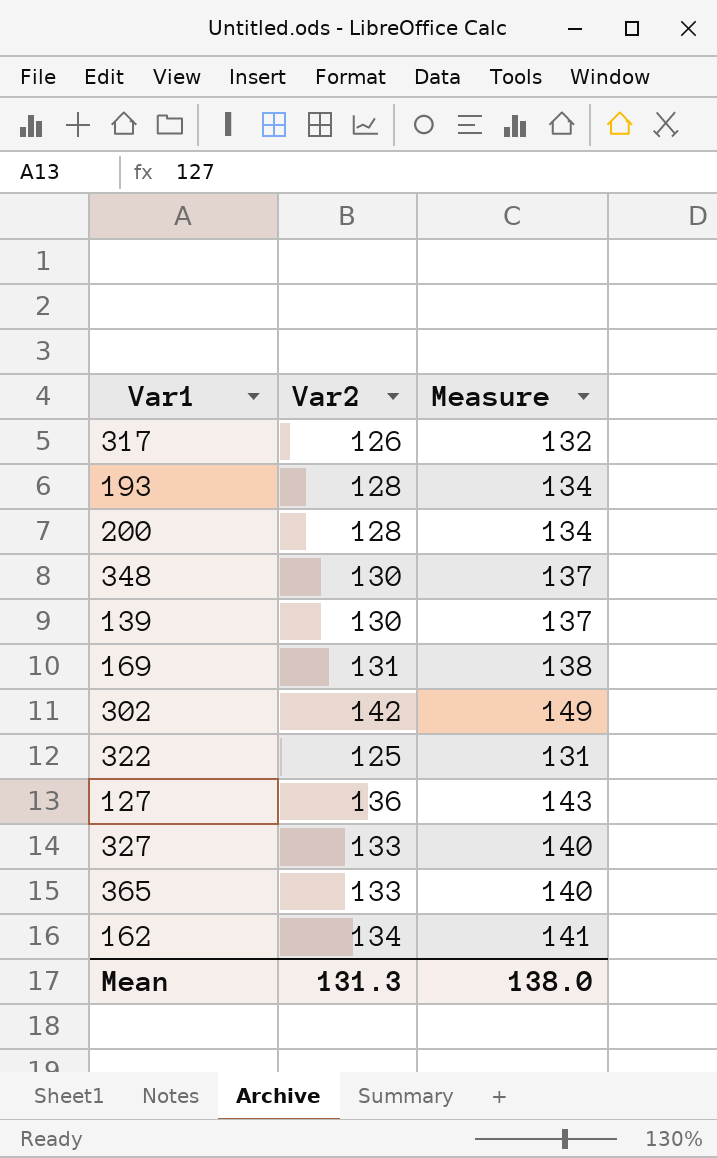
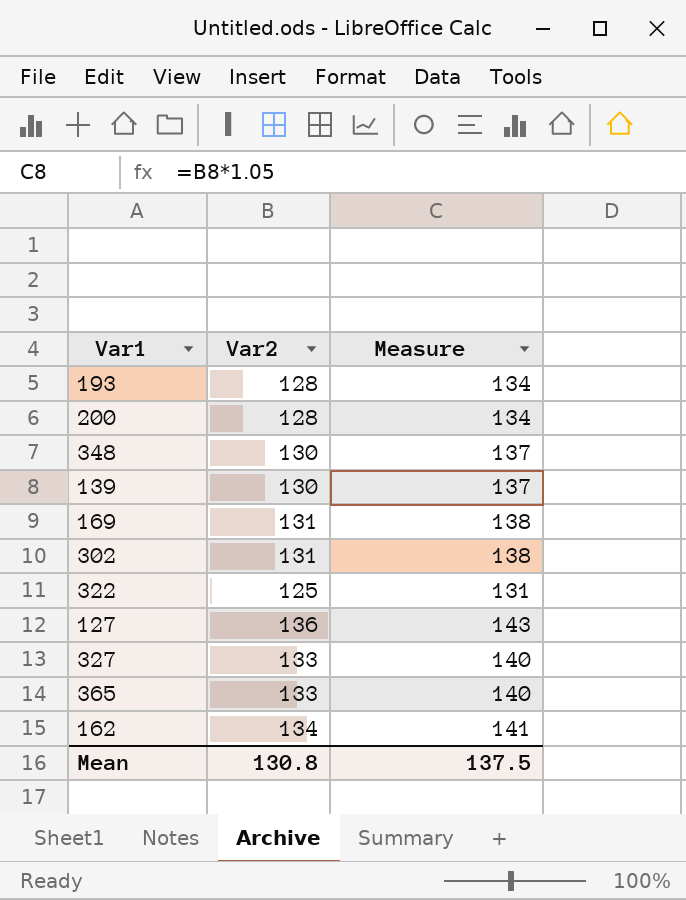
row 317: 126 | 132 -> none
302 | Var2: 142 -> 131
302 | Measure: 149 -> 138
Mean | Var2: 131.3 -> 130.8
Mean | Measure: 138.0 -> 137.5

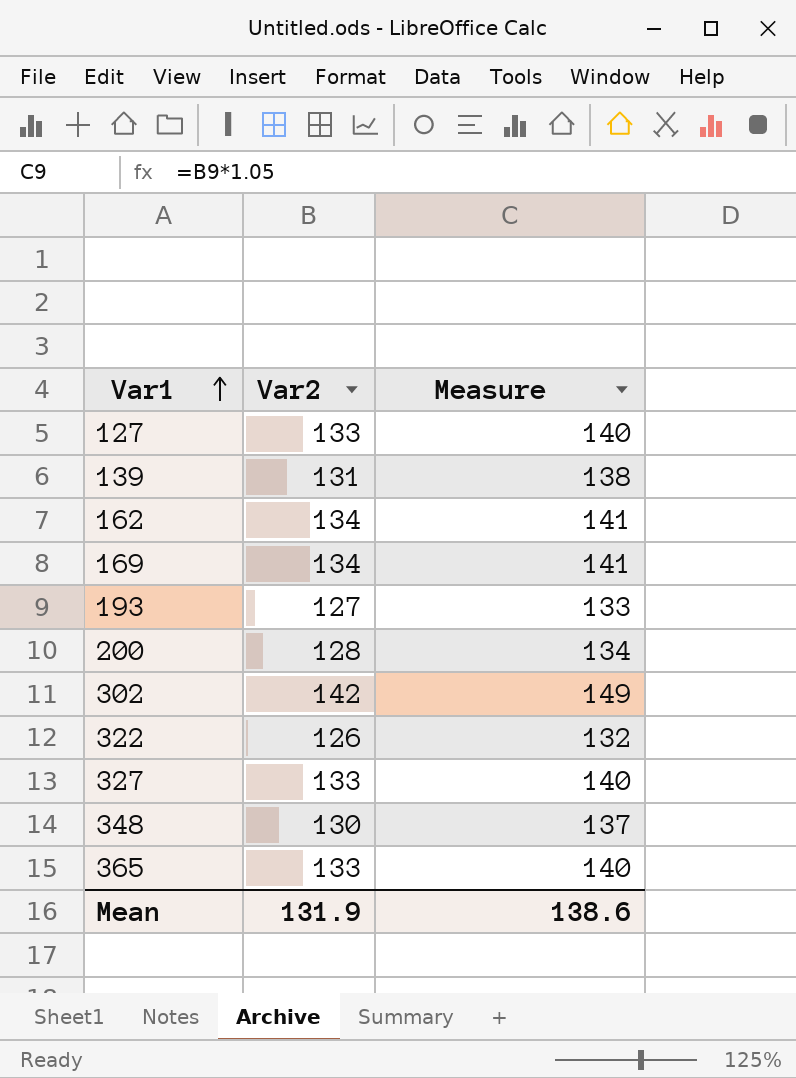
row order: none -> Var1 ascending
127 | Var2: 136 -> 133
127 | Measure: 143 -> 140
139 | Var2: 130 -> 131
139 | Measure: 137 -> 138
169 | Var2: 131 -> 134
169 | Measure: 138 -> 141
193 | Var2: 128 -> 127
193 | Measure: 134 -> 133
302 | Var2: 131 -> 142
302 | Measure: 138 -> 149
322 | Var2: 125 -> 126
322 | Measure: 131 -> 132
Mean | Var2: 130.8 -> 131.9
Mean | Measure: 137.5 -> 138.6

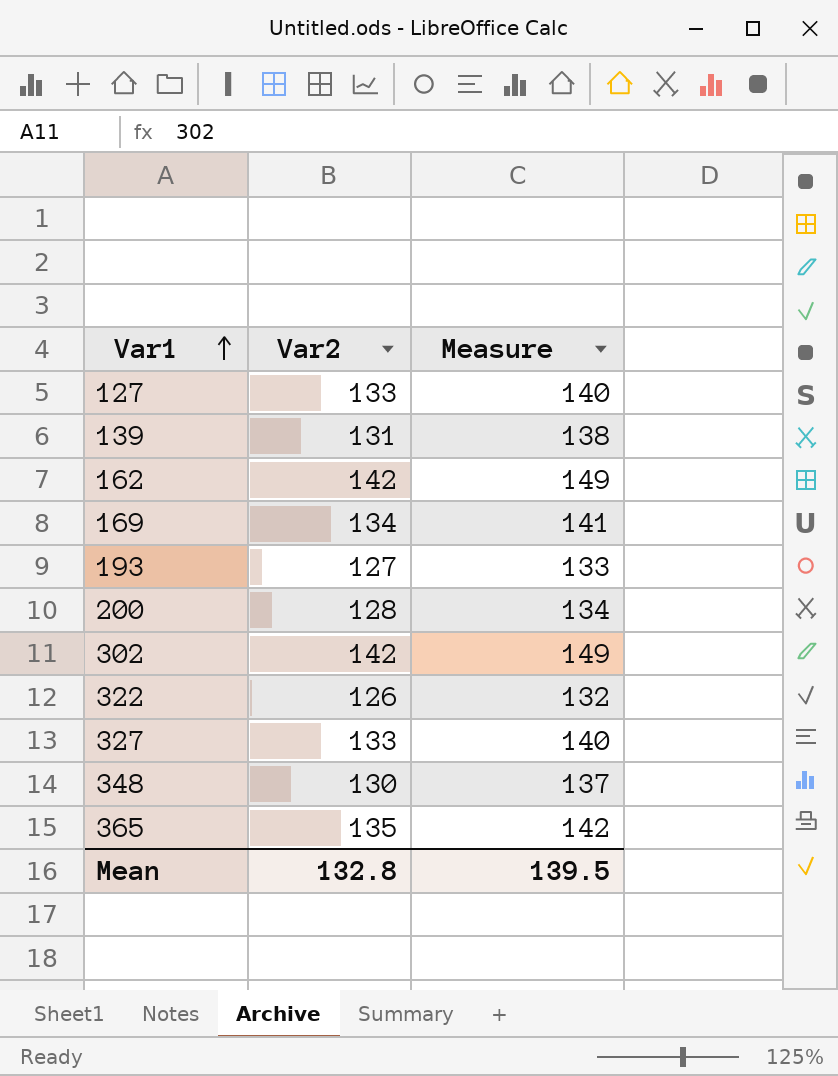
162 | Var2: 134 -> 142
162 | Measure: 141 -> 149
365 | Var2: 133 -> 135
365 | Measure: 140 -> 142
Mean | Var2: 131.9 -> 132.8
Mean | Measure: 138.6 -> 139.5

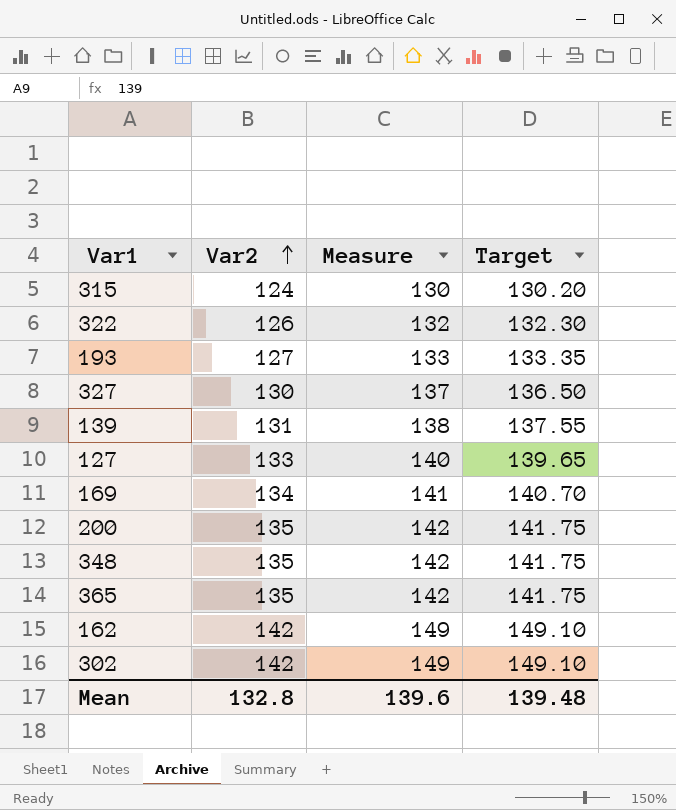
row order: Var1 ascending -> Var2 ascending
column Target | formula: none -> [Var2] * 1.05
row 315: none -> 124 | 130 | 130.20
327 | Var2: 133 -> 130
327 | Measure: 140 -> 137
200 | Var2: 128 -> 135
200 | Measure: 134 -> 142
348 | Var2: 130 -> 135
348 | Measure: 137 -> 142
Mean | Measure: 139.5 -> 139.6

